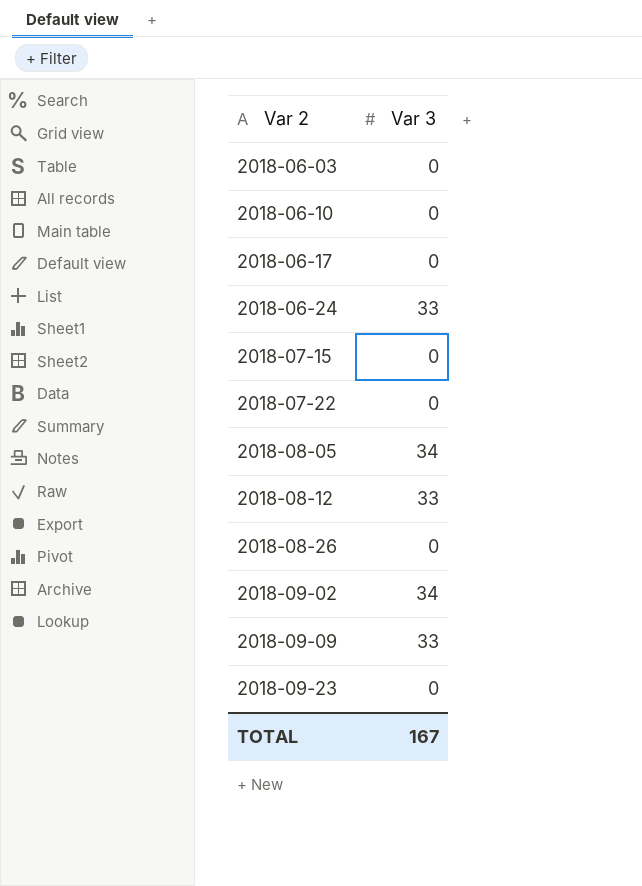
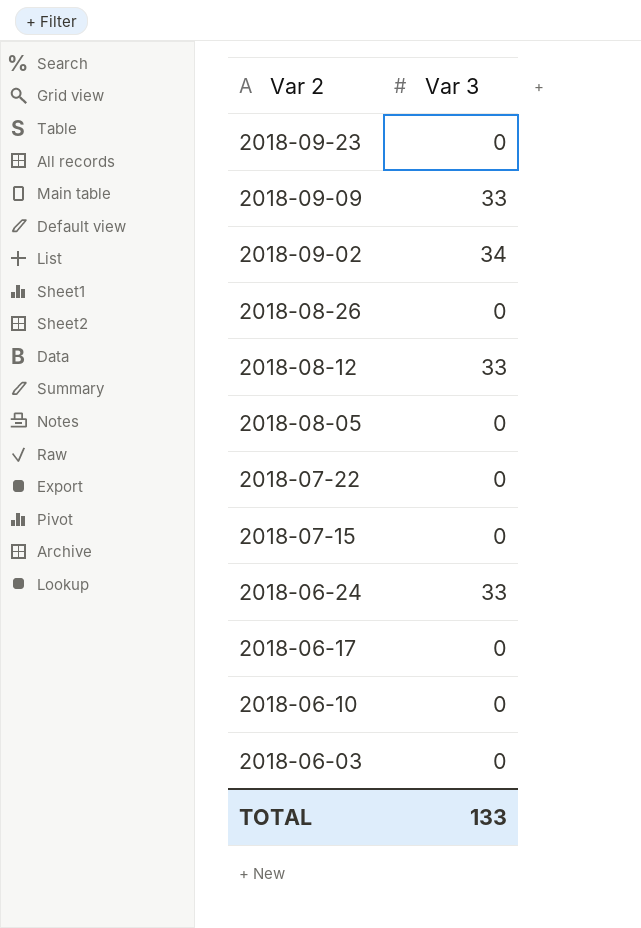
row order: Var 2 ascending -> Var 2 descending
2018-08-05 | Var 3: 34 -> 0
TOTAL | Var 3: 167 -> 133

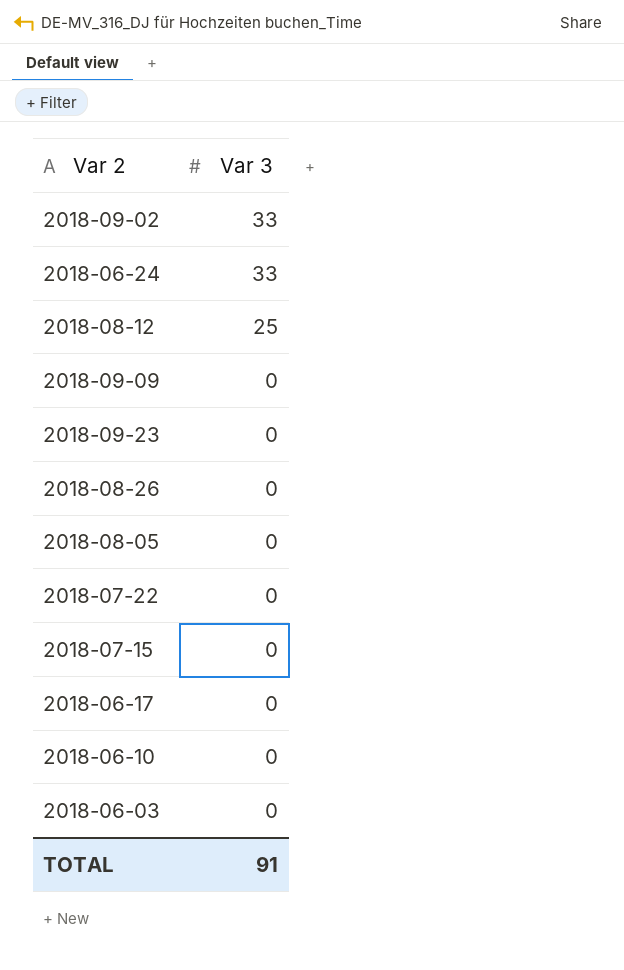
row order: Var 2 descending -> Var 3 descending
2018-09-02 | Var 3: 34 -> 33
2018-08-12 | Var 3: 33 -> 25
2018-09-09 | Var 3: 33 -> 0
TOTAL | Var 3: 133 -> 91

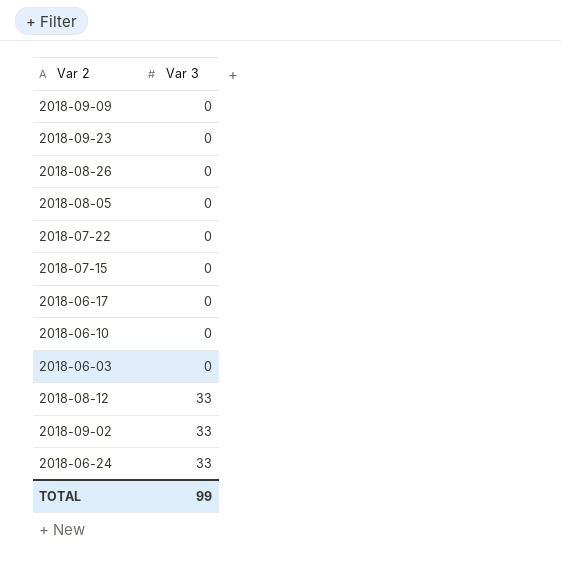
row order: Var 3 descending -> Var 3 ascending
2018-08-12 | Var 3: 25 -> 33
TOTAL | Var 3: 91 -> 99

